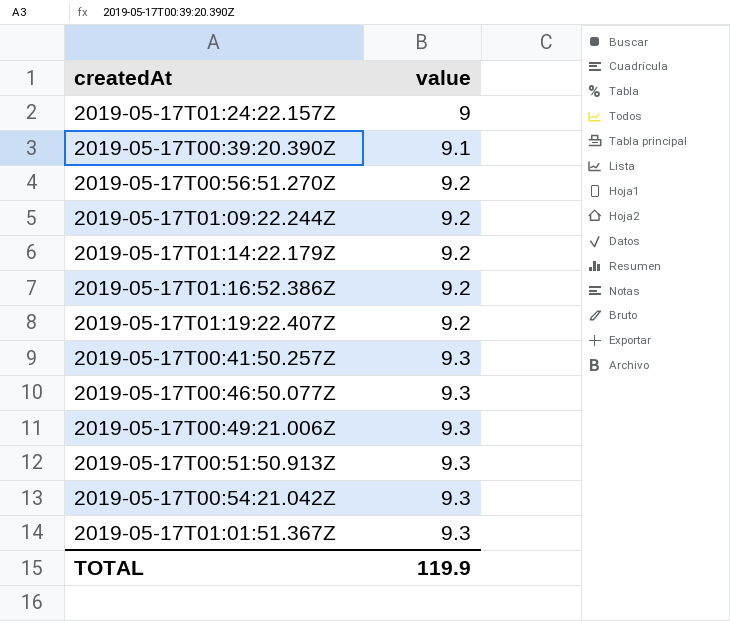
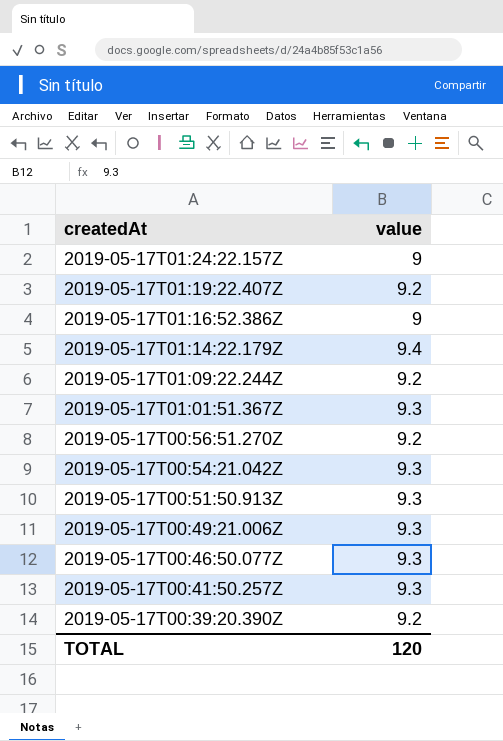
row order: value ascending -> createdAt descending
2019-05-17T01:16:52.386Z | value: 9.2 -> 9
2019-05-17T01:14:22.179Z | value: 9.2 -> 9.4
2019-05-17T00:39:20.390Z | value: 9.1 -> 9.2
TOTAL | value: 119.9 -> 120

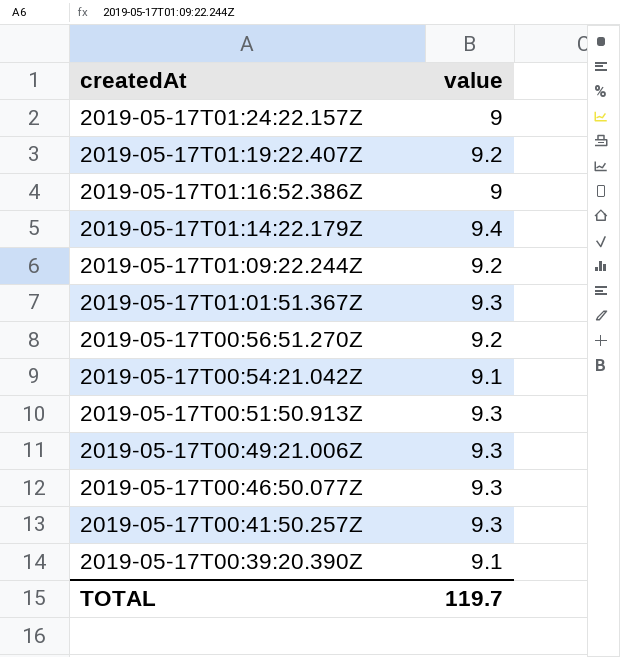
2019-05-17T00:54:21.042Z | value: 9.3 -> 9.1
2019-05-17T00:39:20.390Z | value: 9.2 -> 9.1
TOTAL | value: 120 -> 119.7

